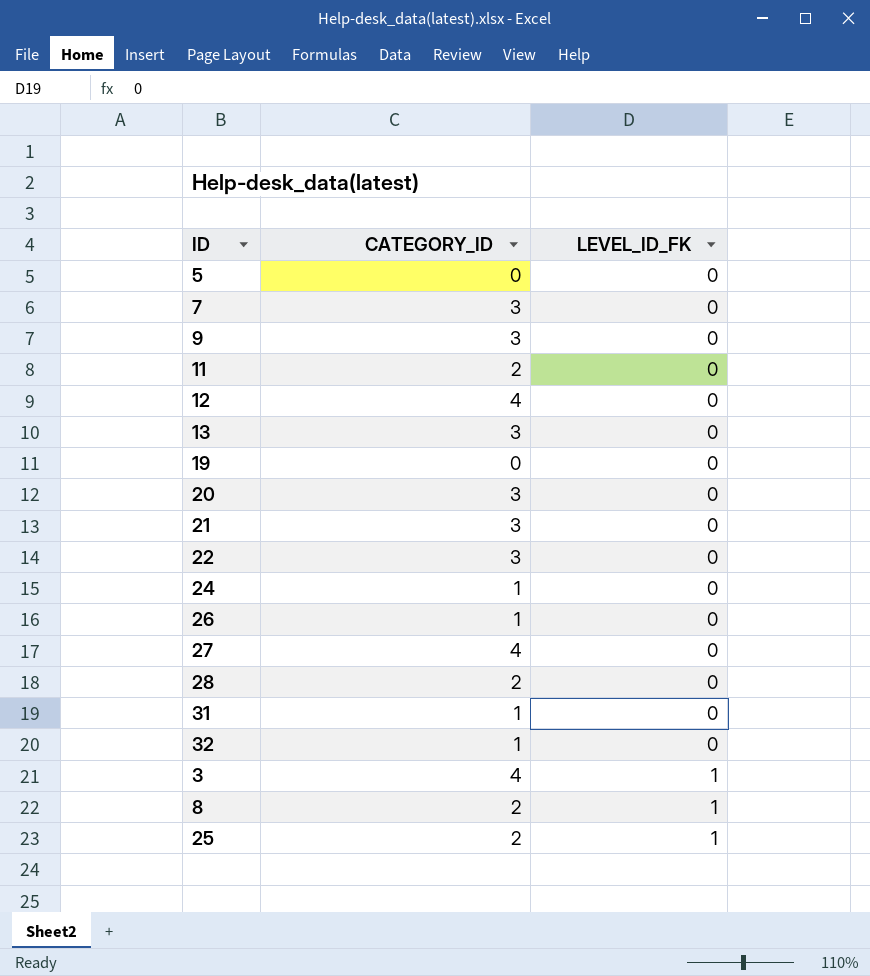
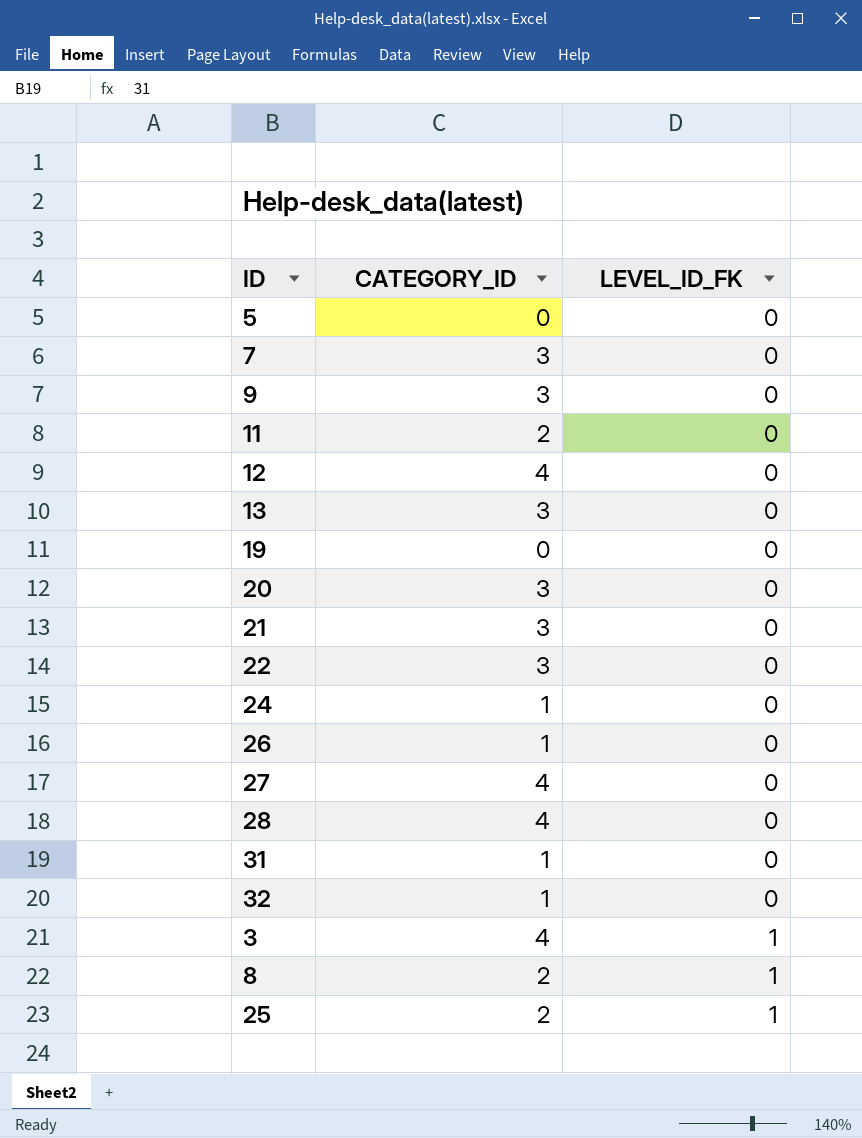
28 | CATEGORY_ID: 2 -> 4

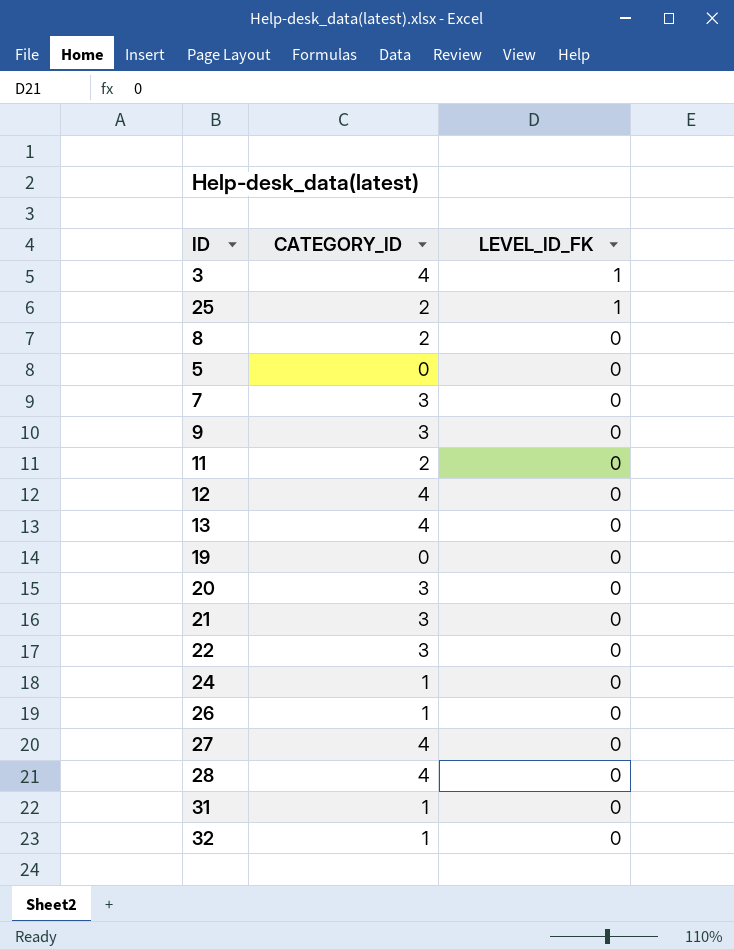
row order: LEVEL_ID_FK ascending -> LEVEL_ID_FK descending
8 | LEVEL_ID_FK: 1 -> 0
13 | CATEGORY_ID: 3 -> 4

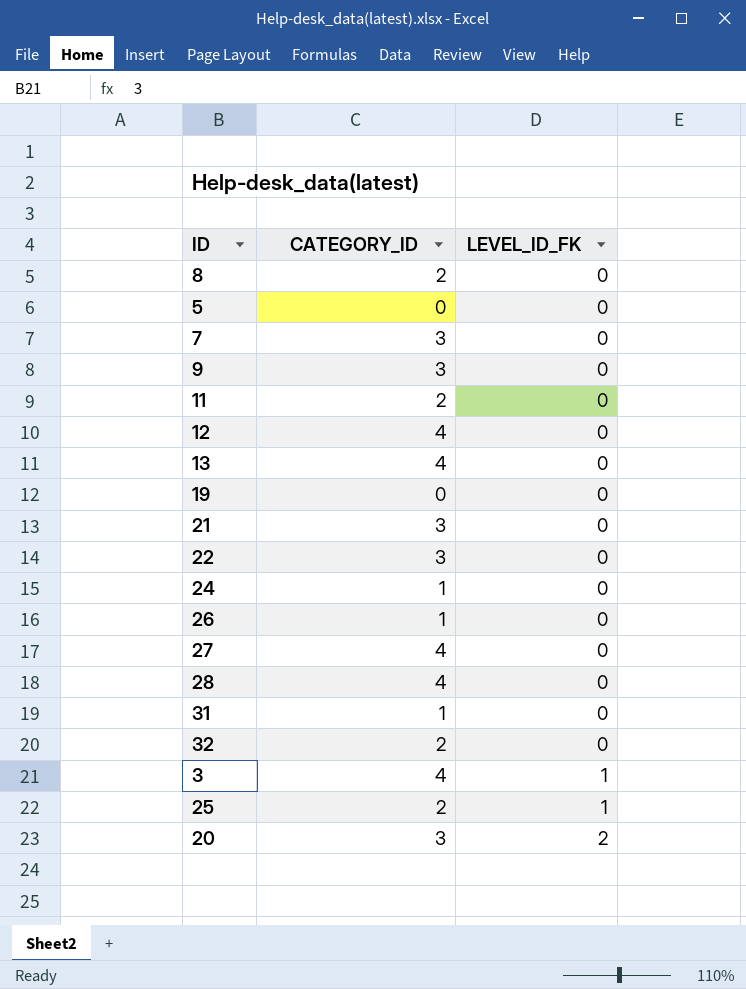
row order: LEVEL_ID_FK descending -> LEVEL_ID_FK ascending
32 | CATEGORY_ID: 1 -> 2
20 | LEVEL_ID_FK: 0 -> 2

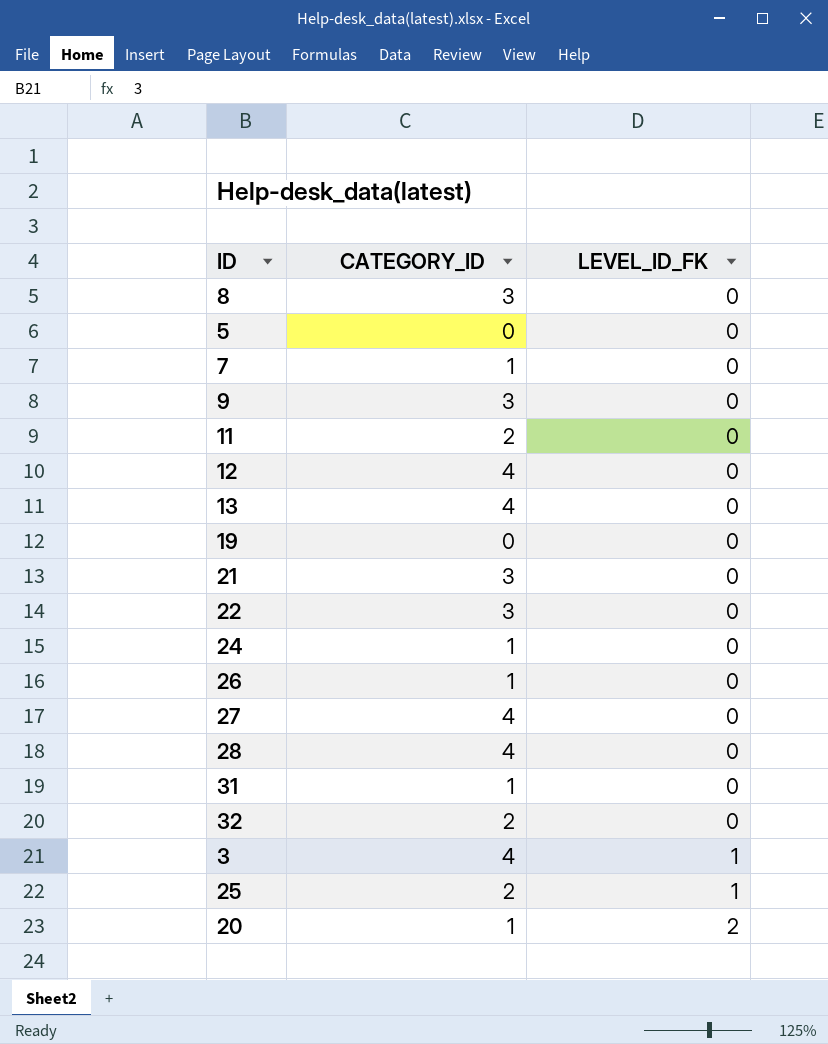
8 | CATEGORY_ID: 2 -> 3
7 | CATEGORY_ID: 3 -> 1
20 | CATEGORY_ID: 3 -> 1

